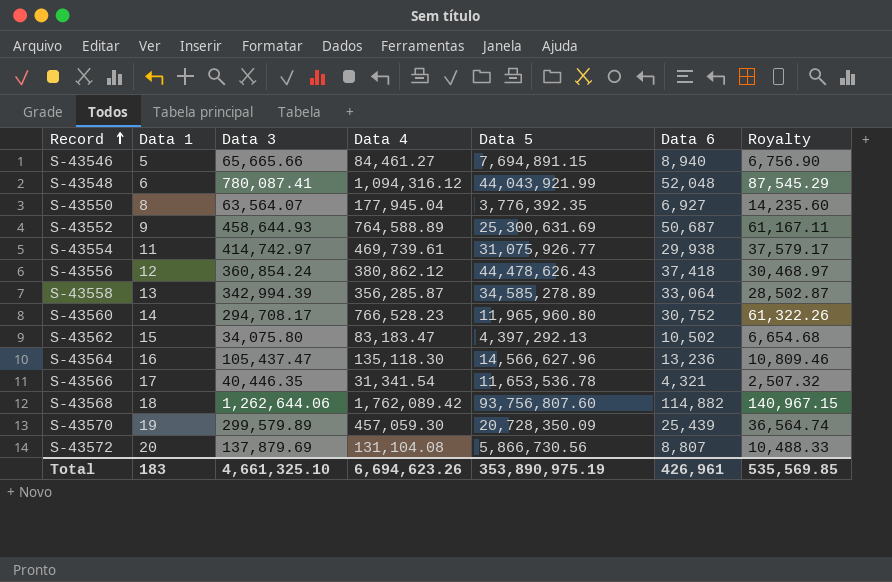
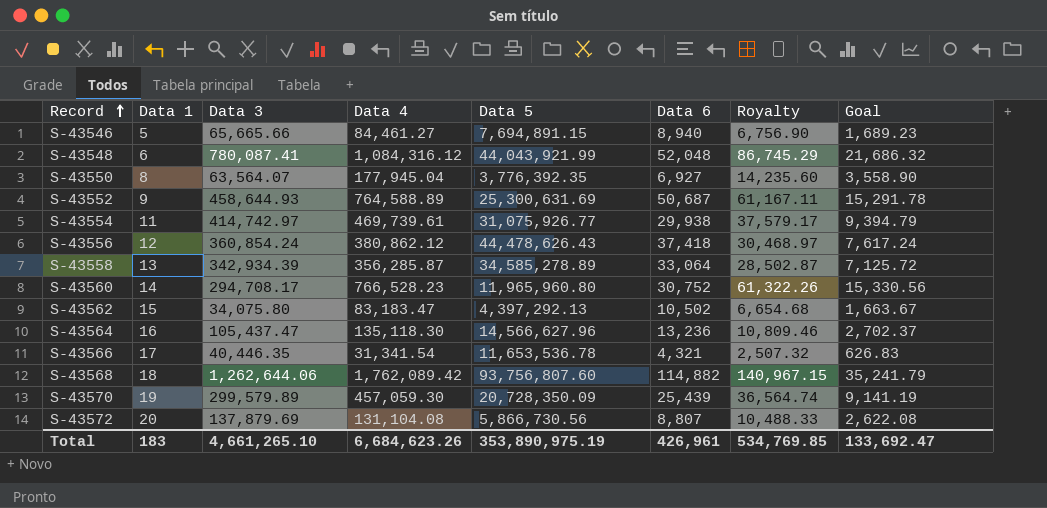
column Goal | formula: none -> [Data 4] * 0.02
S-43548 | Data 4: 1,094,316.12 -> 1,084,316.12
S-43548 | Royalty: 87,545.29 -> 86,745.29
S-43558 | Data 3: 342,994.39 -> 342,934.39
Total | Data 3: 4,661,325.10 -> 4,661,265.10
Total | Data 4: 6,694,623.26 -> 6,684,623.26
Total | Royalty: 535,569.85 -> 534,769.85

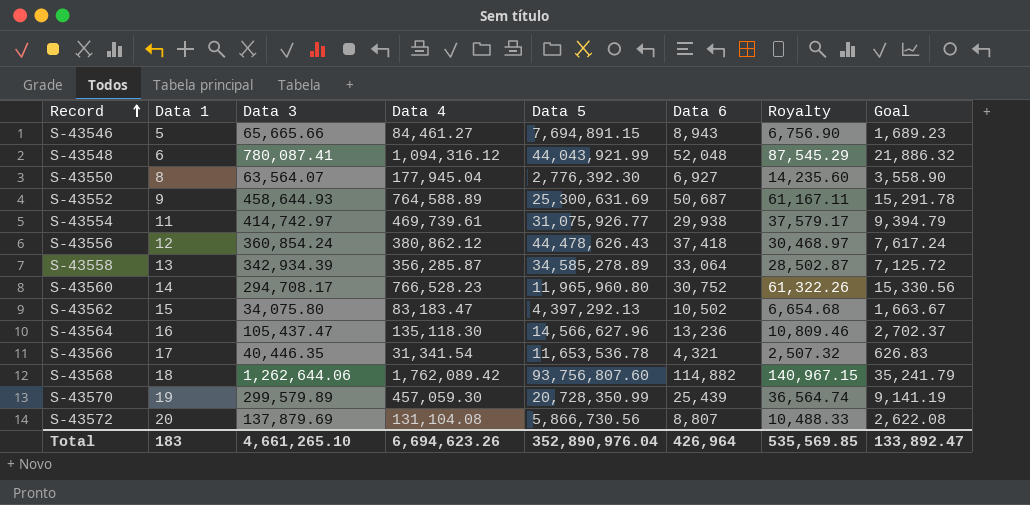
S-43546 | Data 6: 8,940 -> 8,943
S-43548 | Data 4: 1,084,316.12 -> 1,094,316.12
S-43548 | Royalty: 86,745.29 -> 87,545.29
S-43548 | Goal: 21,686.32 -> 21,886.32
S-43550 | Data 5: 3,776,392.35 -> 2,776,392.30
S-43570 | Data 5: 20,728,350.09 -> 20,728,350.99
Total | Data 4: 6,684,623.26 -> 6,694,623.26
Total | Data 5: 353,890,975.19 -> 352,890,976.04
Total | Data 6: 426,961 -> 426,964
Total | Royalty: 534,769.85 -> 535,569.85
Total | Goal: 133,692.47 -> 133,892.47

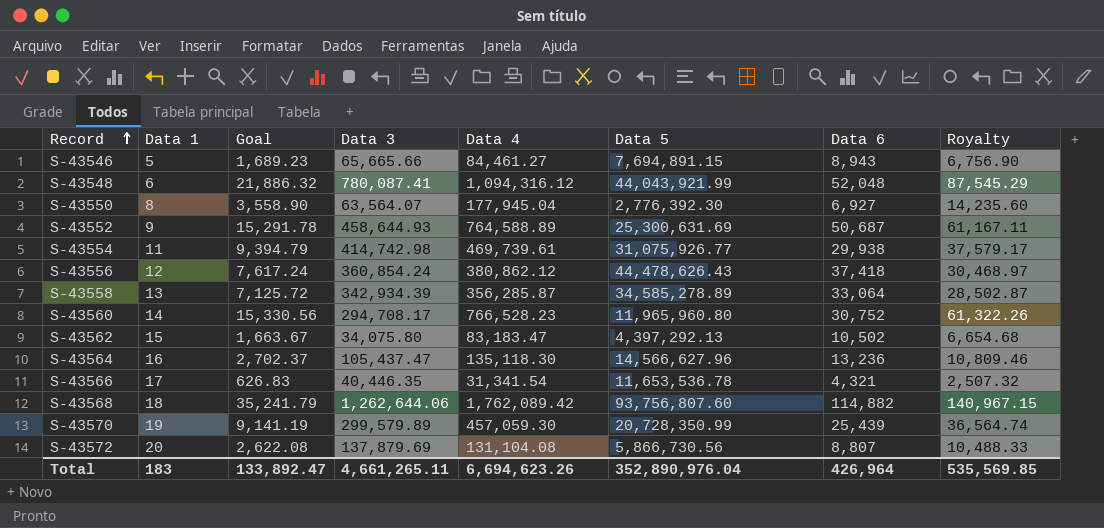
column Goal | position: 8 -> 3
S-43554 | Data 3: 414,742.97 -> 414,742.98
Total | Data 3: 4,661,265.10 -> 4,661,265.11

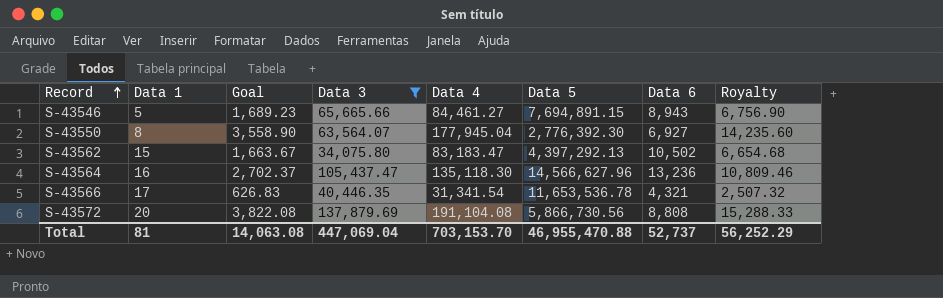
filter: none -> Data 3 <= 137,879.69
S-43572 | Goal: 2,622.08 -> 3,822.08
S-43572 | Data 4: 131,104.08 -> 191,104.08
S-43572 | Data 6: 8,807 -> 8,808
S-43572 | Royalty: 10,488.33 -> 15,288.33
Total | Data 1: 183 -> 81
Total | Goal: 133,892.47 -> 14,063.08
Total | Data 3: 4,661,265.11 -> 447,069.04
Total | Data 4: 6,694,623.26 -> 703,153.70
Total | Data 5: 352,890,976.04 -> 46,955,470.88
Total | Data 6: 426,964 -> 52,737
Total | Royalty: 535,569.85 -> 56,252.29

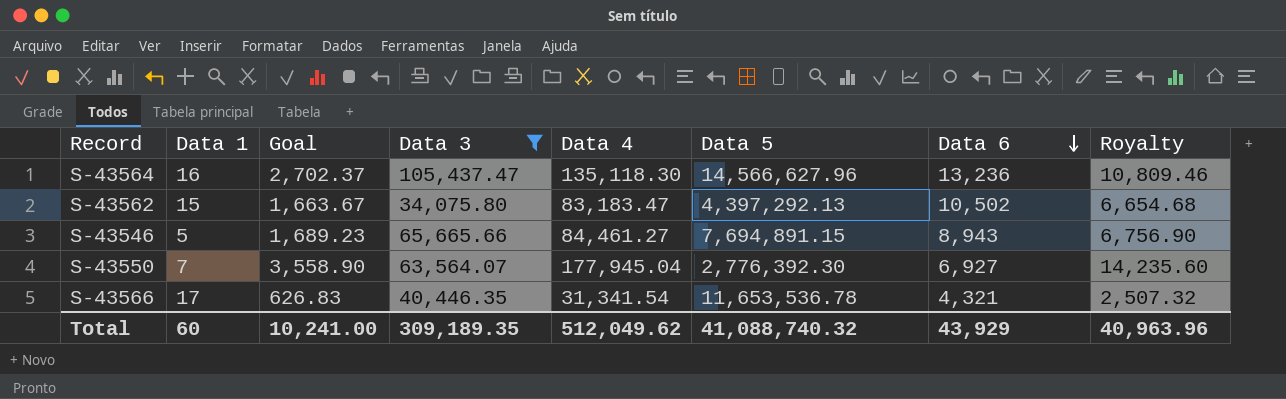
row order: Record ascending -> Data 6 descending
row S-43572: 20 | 3,822.08 | 137,879.69 | 191,104.08 | 5,866,730.56 | 8,808 | 15,288.33 -> none
S-43550 | Data 1: 8 -> 7
Total | Data 1: 81 -> 60
Total | Goal: 14,063.08 -> 10,241.00
Total | Data 3: 447,069.04 -> 309,189.35
Total | Data 4: 703,153.70 -> 512,049.62
Total | Data 5: 46,955,470.88 -> 41,088,740.32
Total | Data 6: 52,737 -> 43,929
Total | Royalty: 56,252.29 -> 40,963.96

